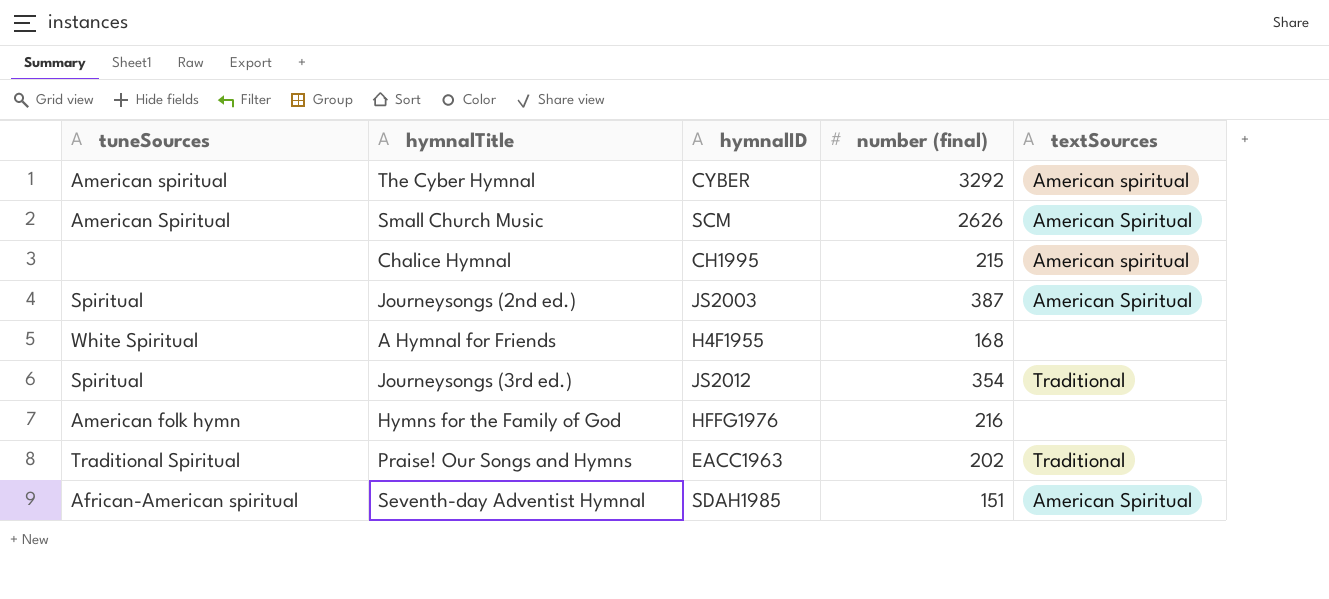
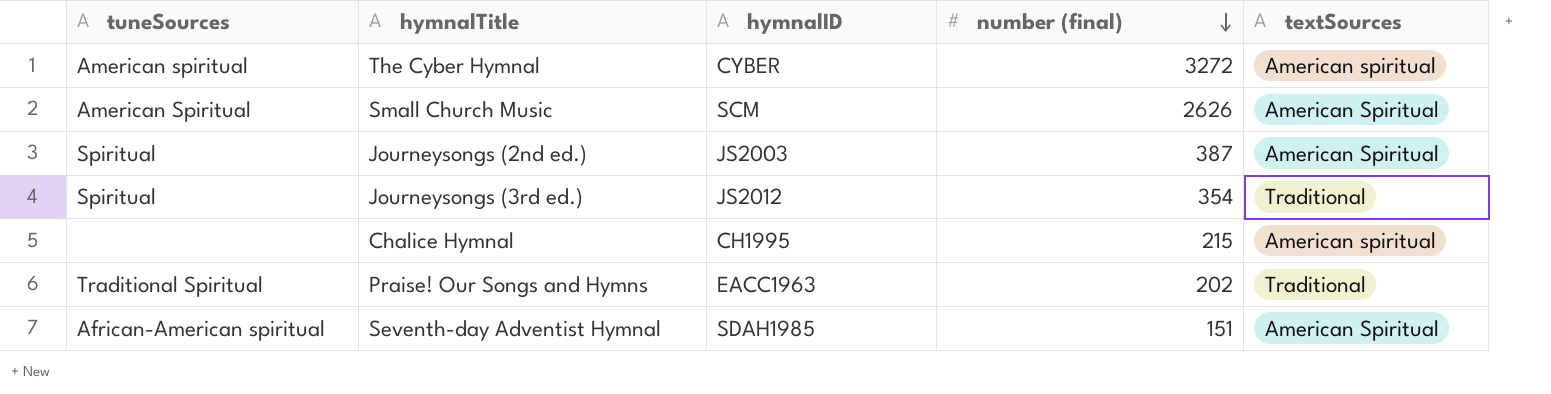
row order: none -> number (final) descending
row A Hymnal for Friends: White Spiritual | H4F1955 | 168 | none -> none
row Hymns for the Family of God: American folk hymn | HFFG1976 | 216 | none -> none
The Cyber Hymnal | number (final): 3292 -> 3272

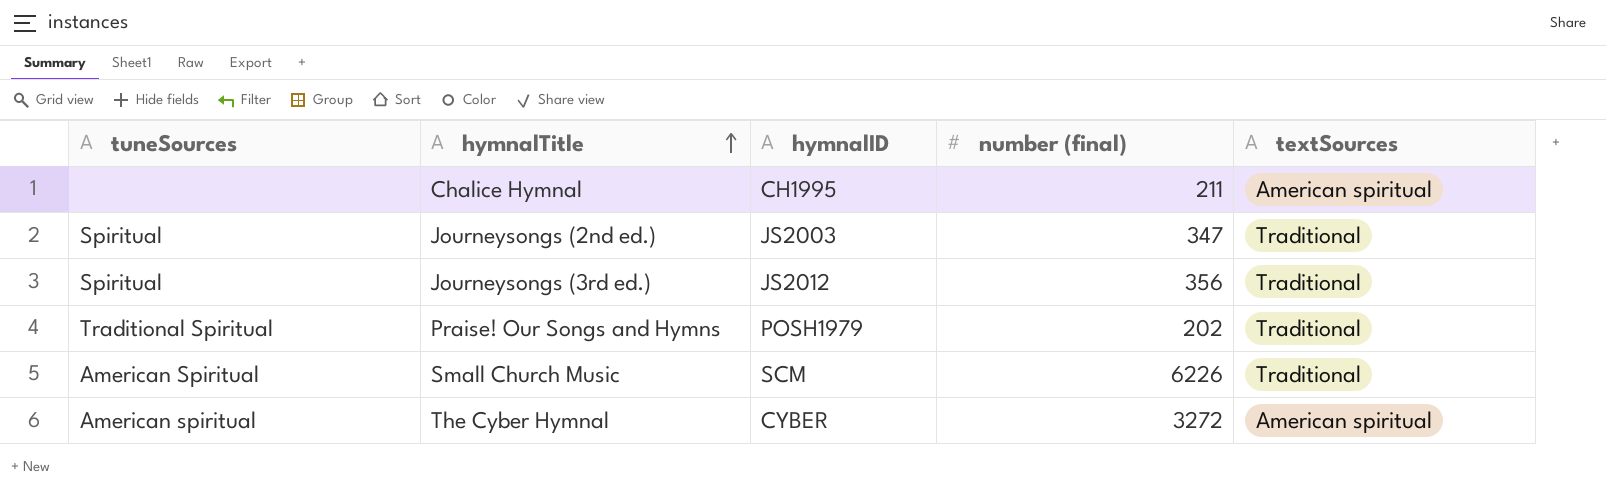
row order: number (final) descending -> hymnalTitle ascending
row Seventh-day Adventist Hymnal: African-American spiritual | SDAH1985 | 151 | American Spiritual -> none
Chalice Hymnal | number (final): 215 -> 211
Journeysongs (2nd ed.) | number (final): 387 -> 347
Journeysongs (2nd ed.) | textSources: American Spiritual -> Traditional
Journeysongs (3rd ed.) | number (final): 354 -> 356
Praise! Our Songs and Hymns | hymnalID: EACC1963 -> POSH1979
Small Church Music | number (final): 2626 -> 6226
Small Church Music | textSources: American Spiritual -> Traditional

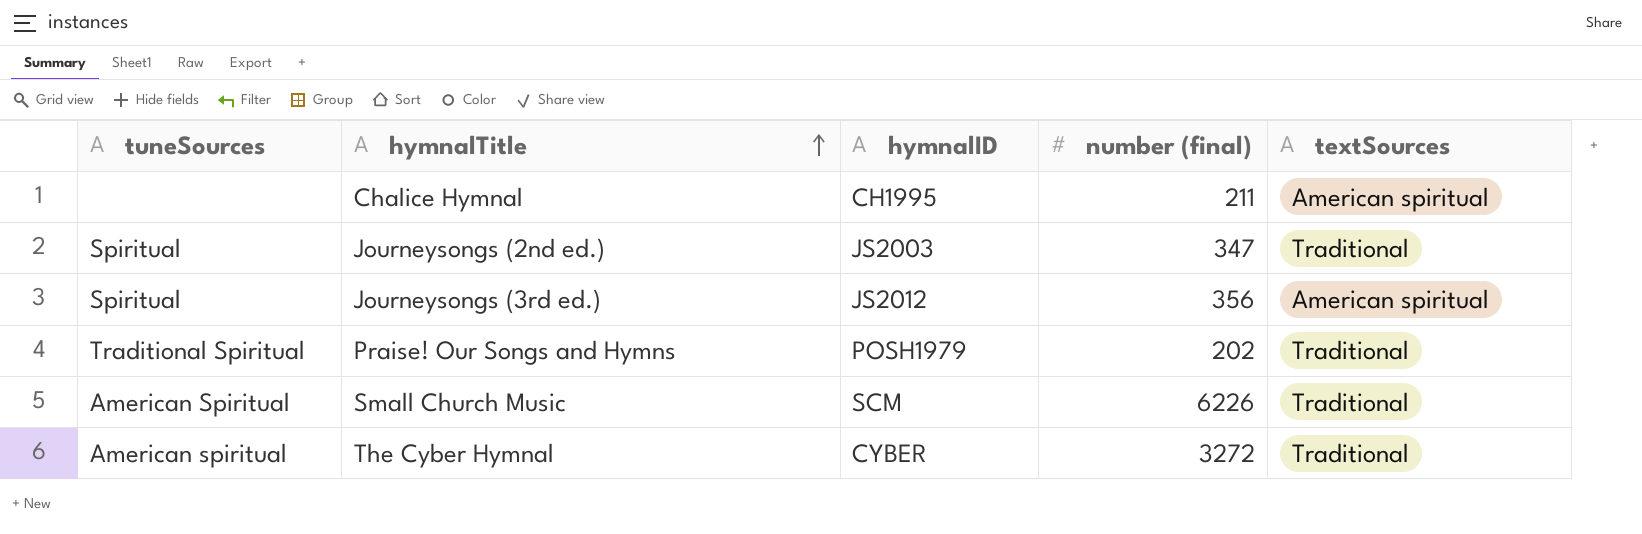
Journeysongs (3rd ed.) | textSources: Traditional -> American spiritual
The Cyber Hymnal | textSources: American spiritual -> Traditional

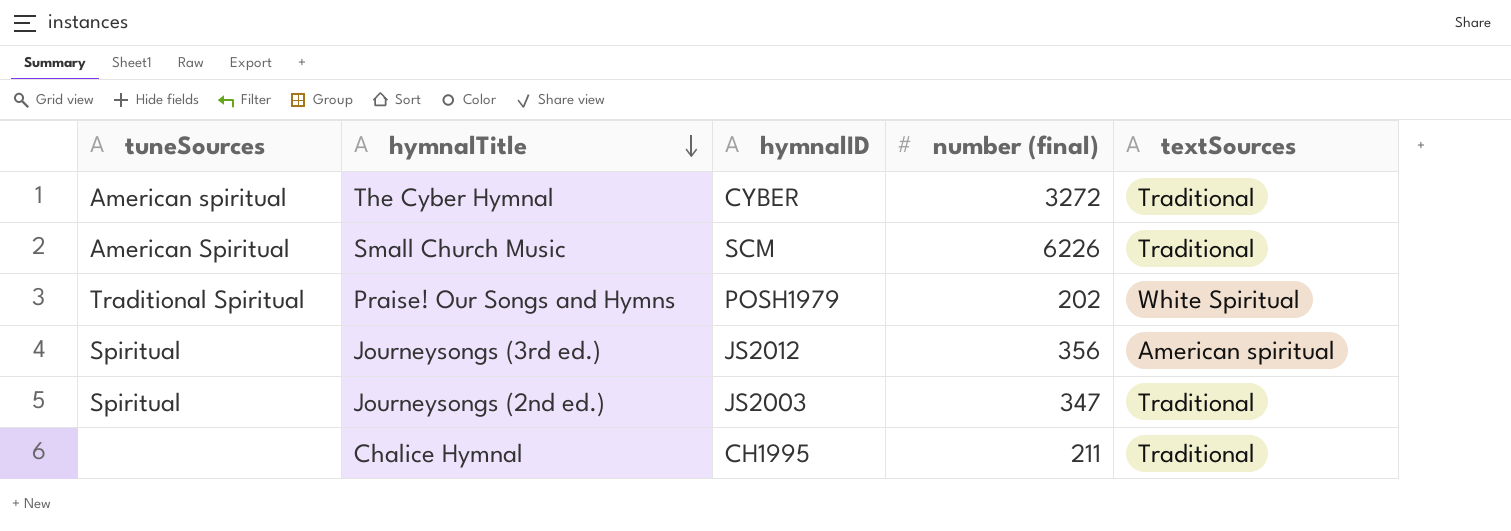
row order: hymnalTitle ascending -> hymnalTitle descending
Praise! Our Songs and Hymns | textSources: Traditional -> White Spiritual
Chalice Hymnal | textSources: American spiritual -> Traditional

